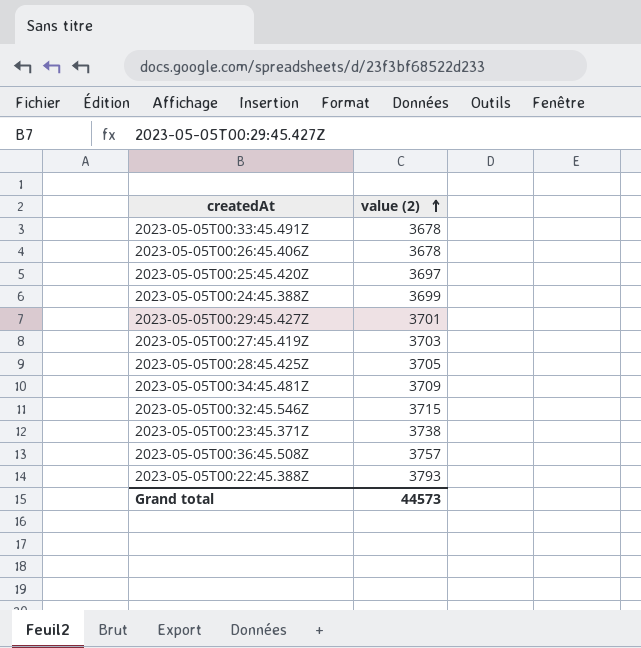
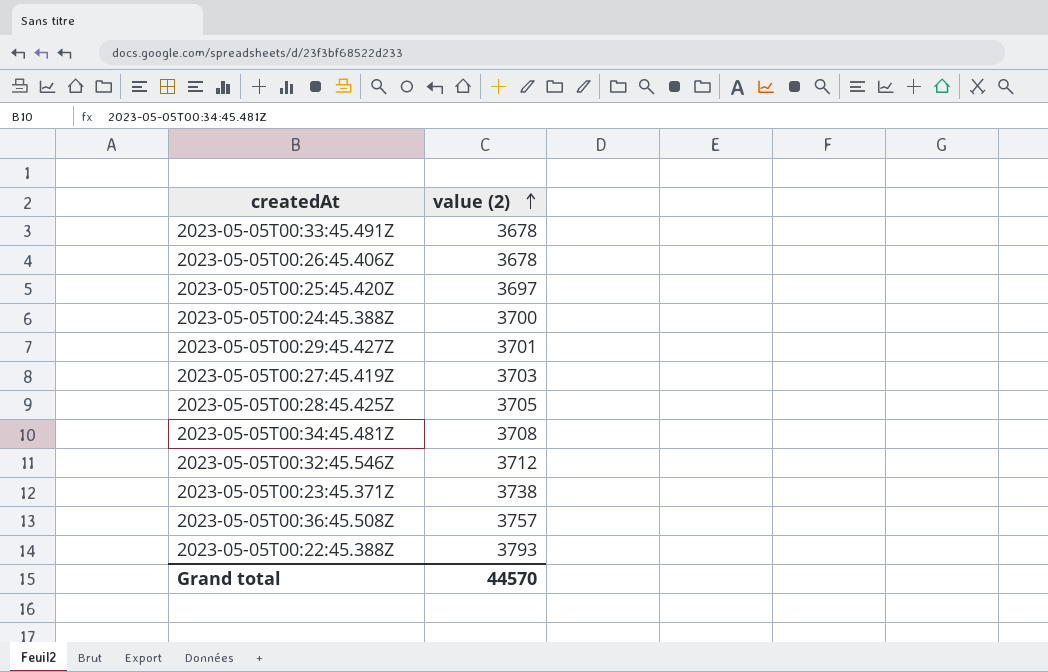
2023-05-05T00:24:45.388Z | value (2): 3699 -> 3700
2023-05-05T00:34:45.481Z | value (2): 3709 -> 3708
2023-05-05T00:32:45.546Z | value (2): 3715 -> 3712
Grand total | value (2): 44573 -> 44570

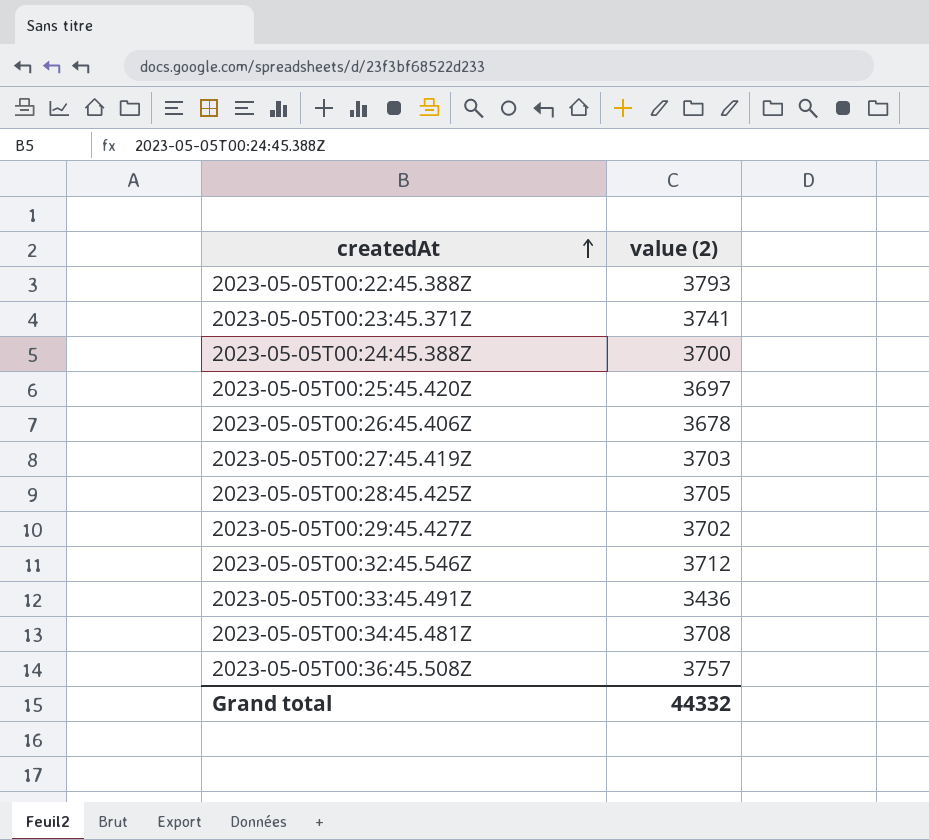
row order: value (2) ascending -> createdAt ascending
2023-05-05T00:23:45.371Z | value (2): 3738 -> 3741
2023-05-05T00:29:45.427Z | value (2): 3701 -> 3702
2023-05-05T00:33:45.491Z | value (2): 3678 -> 3436
Grand total | value (2): 44570 -> 44332

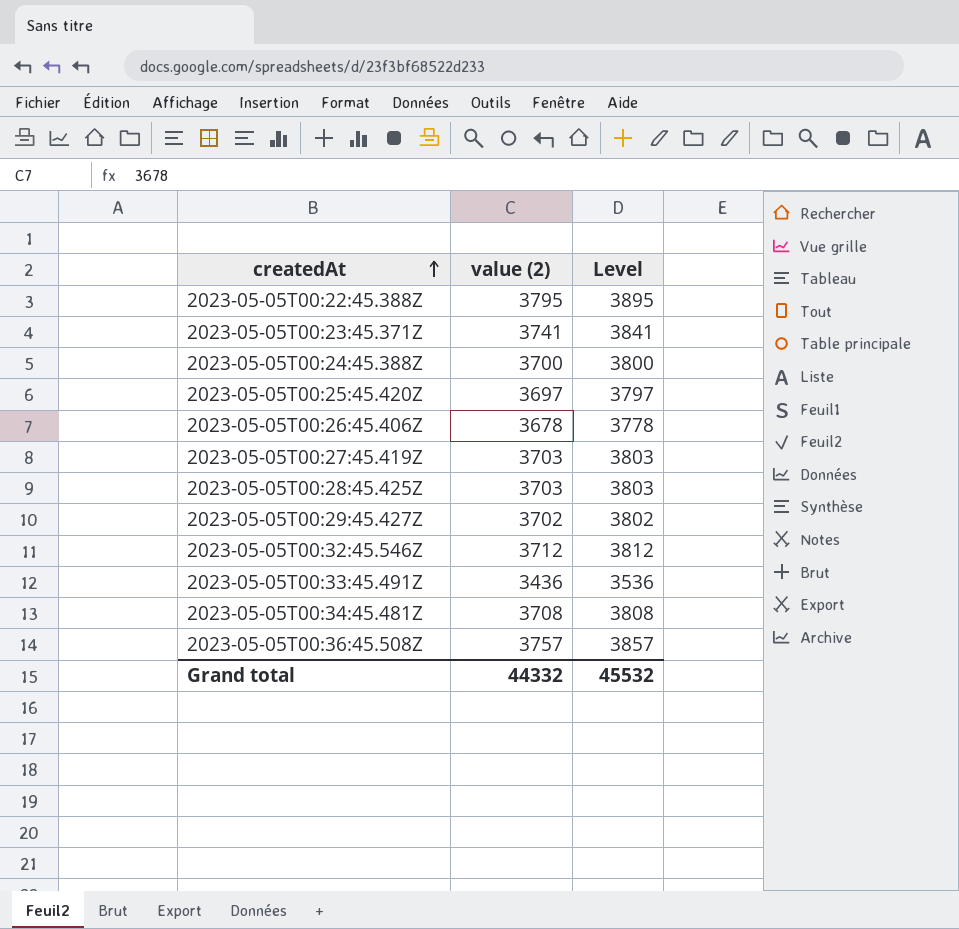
column Level | formula: none -> [value (2)] + 100
2023-05-05T00:22:45.388Z | value (2): 3793 -> 3795
2023-05-05T00:28:45.425Z | value (2): 3705 -> 3703

